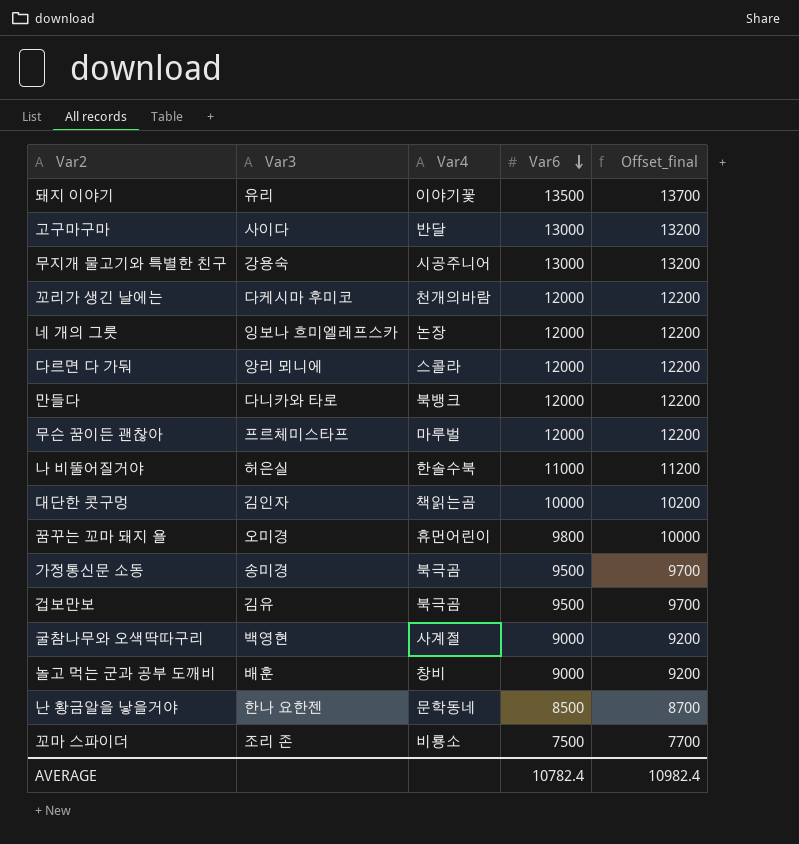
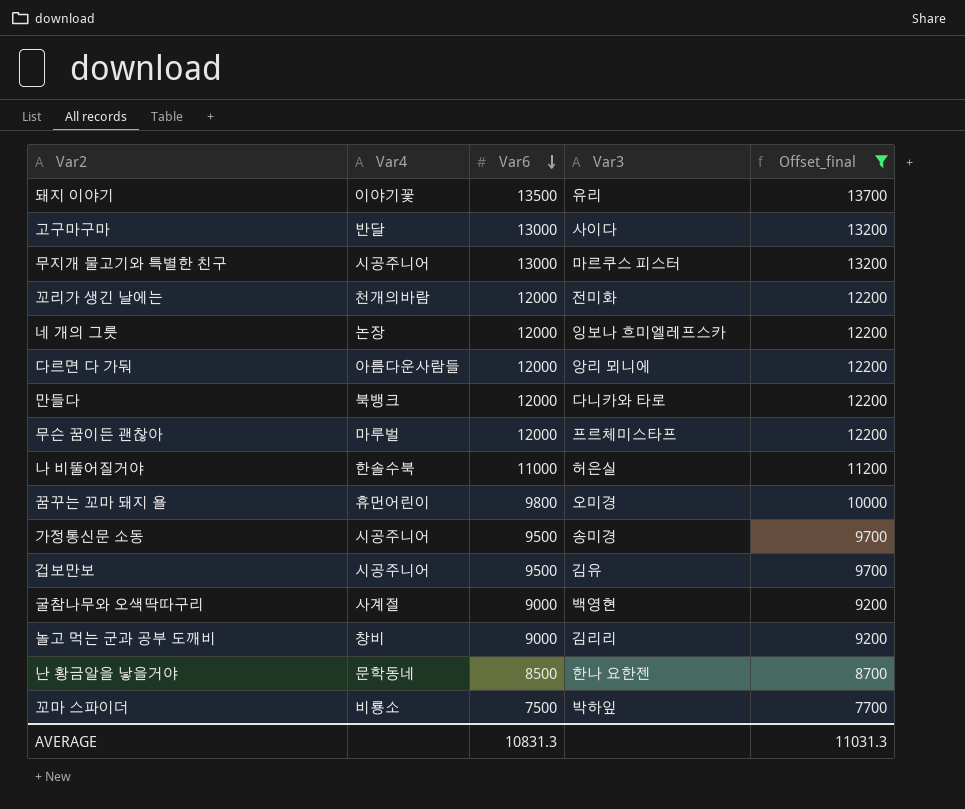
filter: none -> Offset_final != 10200
column Var3 | position: 2 -> 4
무지개 물고기와 특별한 친구 | Var3: 강용숙 -> 마르쿠스 피스터
꼬리가 생긴 날에는 | Var3: 다케시마 후미코 -> 전미화
다르면 다 가둬 | Var4: 스콜라 -> 아름다운사람들
가정통신문 소동 | Var4: 북극곰 -> 시공주니어
겁보만보 | Var4: 북극곰 -> 시공주니어
놀고 먹는 군과 공부 도깨비 | Var3: 배훈 -> 김리리
꼬마 스파이더 | Var3: 조리 존 -> 박하잎
AVERAGE | Var6: 10782.4 -> 10831.3
AVERAGE | Offset_final: 10982.4 -> 11031.3

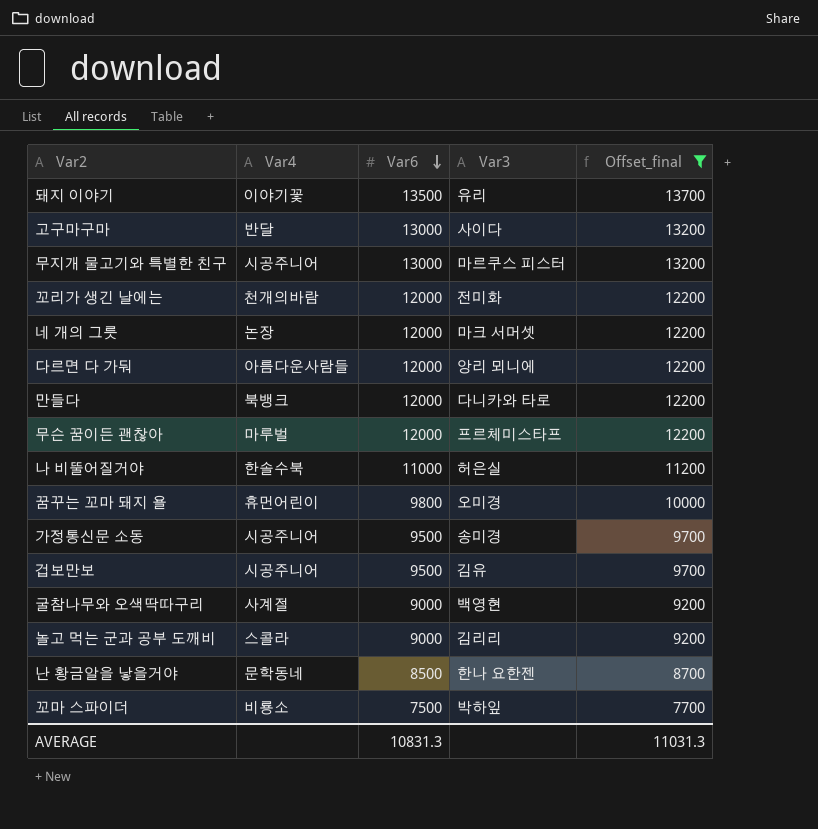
네 개의 그릇 | Var3: 잉보나 흐미엘레프스카 -> 마크 서머셋
놀고 먹는 군과 공부 도깨비 | Var4: 창비 -> 스콜라

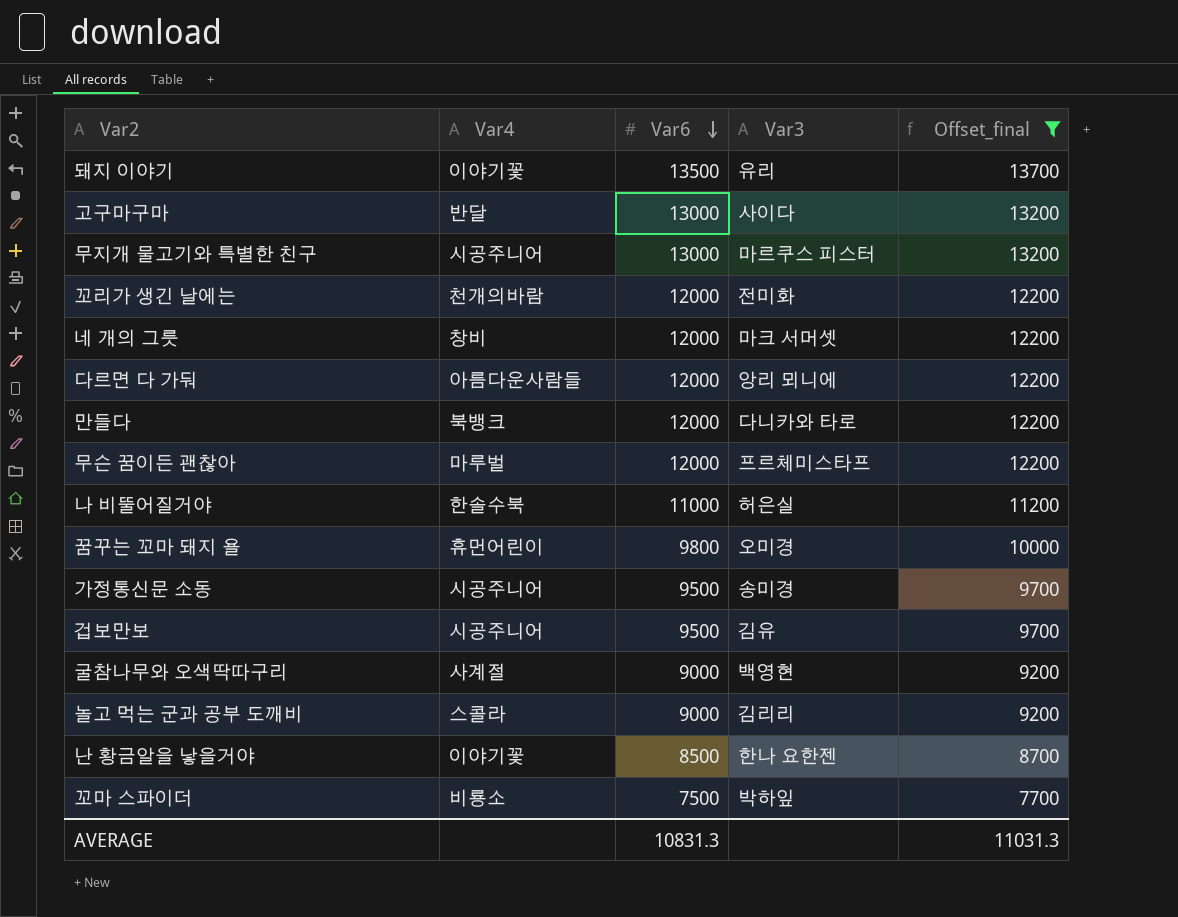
네 개의 그릇 | Var4: 논장 -> 창비
난 황금알을 낳을거야 | Var4: 문학동네 -> 이야기꽃

